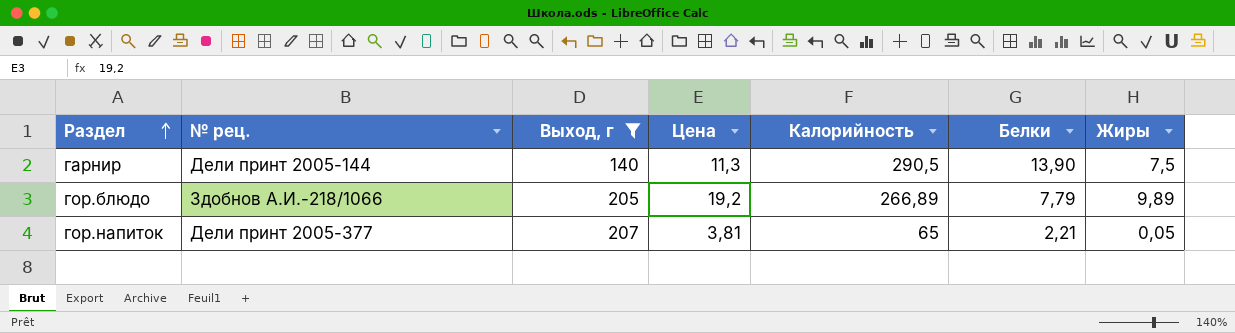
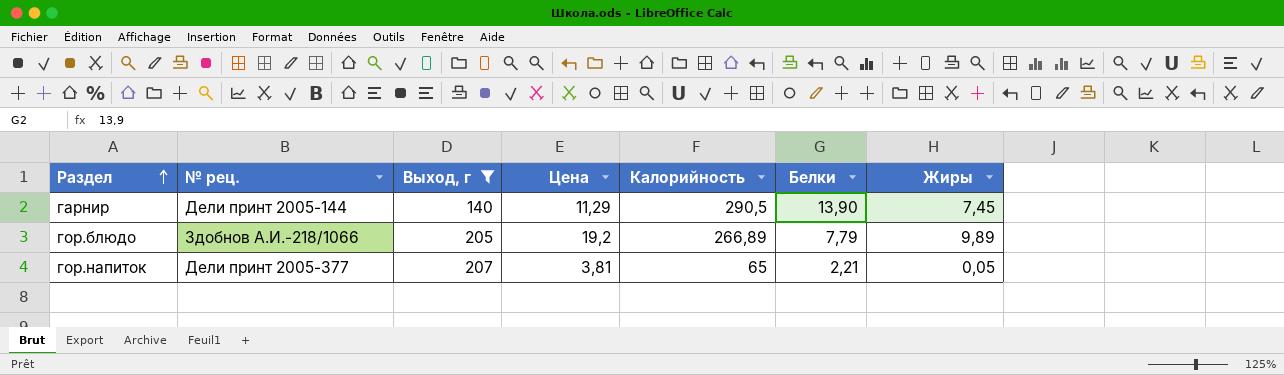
гарнир | Цена: 11,3 -> 11,29
гарнир | Жиры: 7,5 -> 7,45

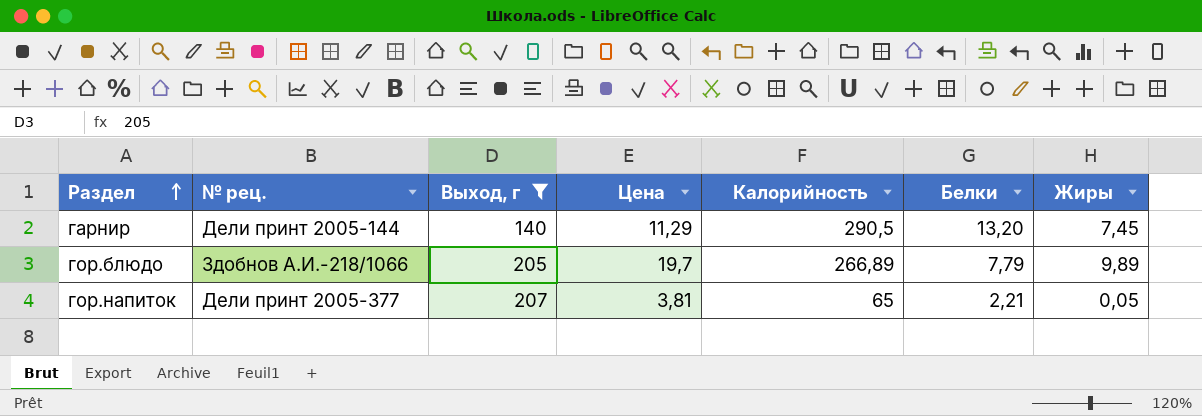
гарнир | Белки: 13,90 -> 13,20
гор.блюдо | Цена: 19,2 -> 19,7

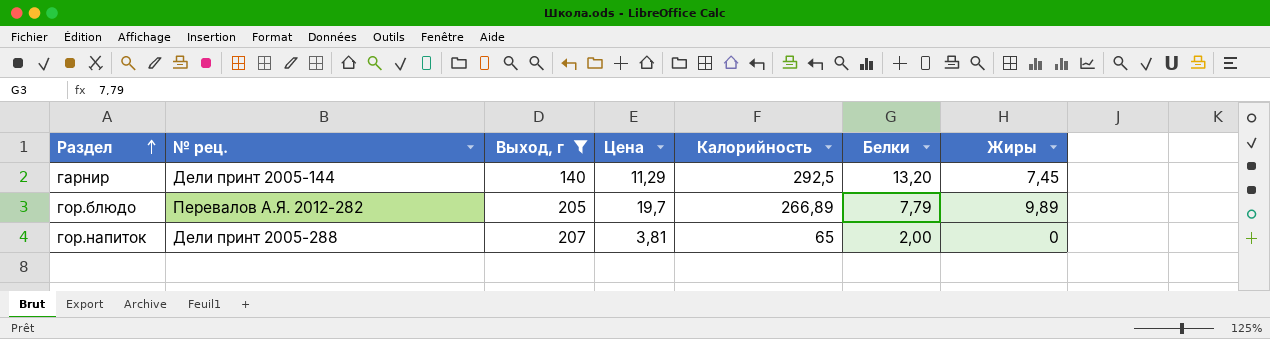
гарнир | Калорийность: 290,5 -> 292,5
гор.блюдо | № рец.: Здобнов А.И.-218/1066 -> Перевалов А.Я. 2012-282
гор.напиток | № рец.: Дели принт 2005-377 -> Дели принт 2005-288
гор.напиток | Белки: 2,21 -> 2,00
гор.напиток | Жиры: 0,05 -> 0

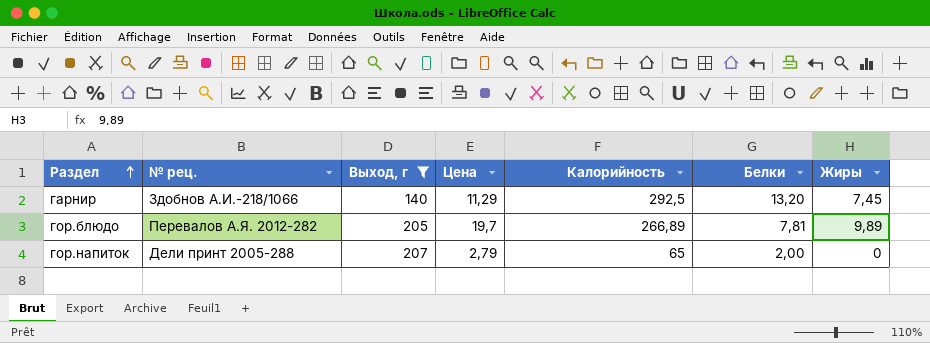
гарнир | № рец.: Дели принт 2005-144 -> Здобнов А.И.-218/1066
гор.блюдо | Белки: 7,79 -> 7,81
гор.напиток | Цена: 3,81 -> 2,79

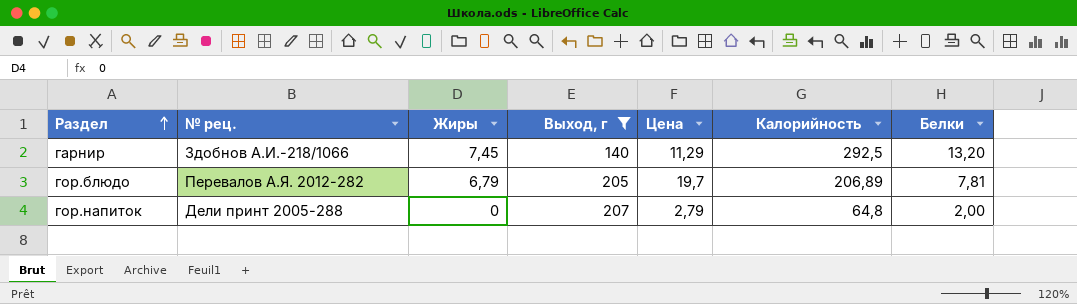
column Жиры | position: 7 -> 3
гор.блюдо | Жиры: 9,89 -> 6,79
гор.блюдо | Калорийность: 266,89 -> 206,89
гор.напиток | Калорийность: 65 -> 64,8

